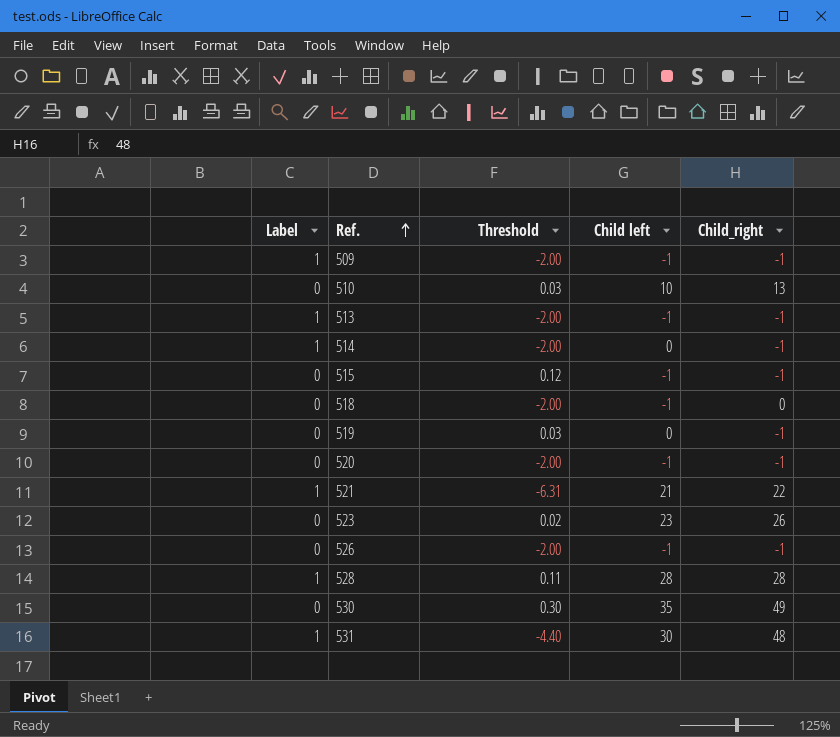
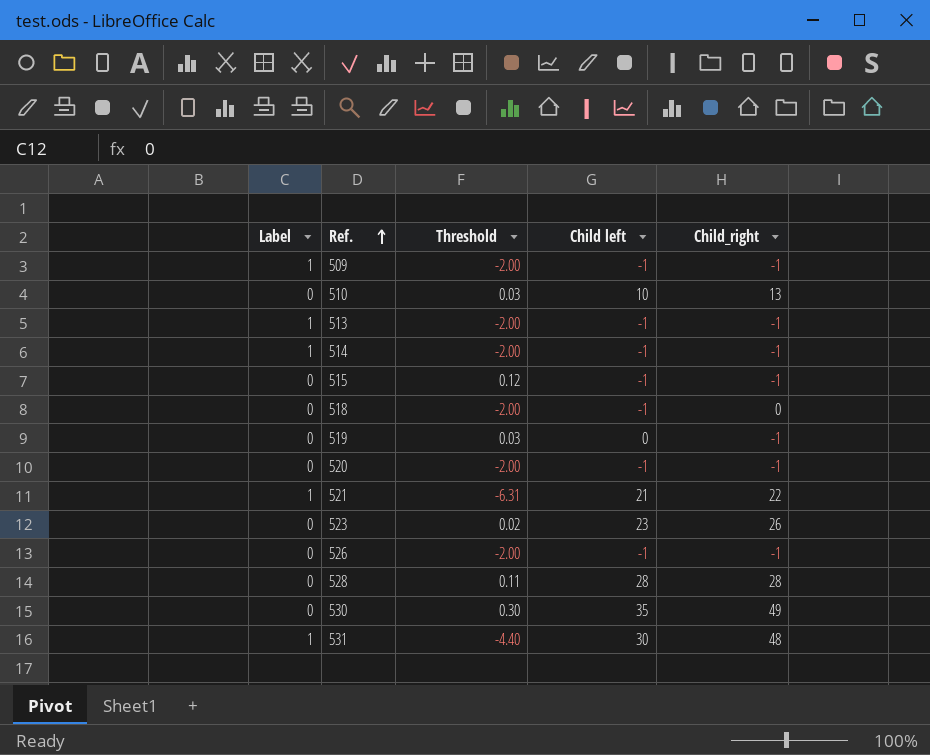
514 | Child left: 0 -> -1
528 | Label: 1 -> 0

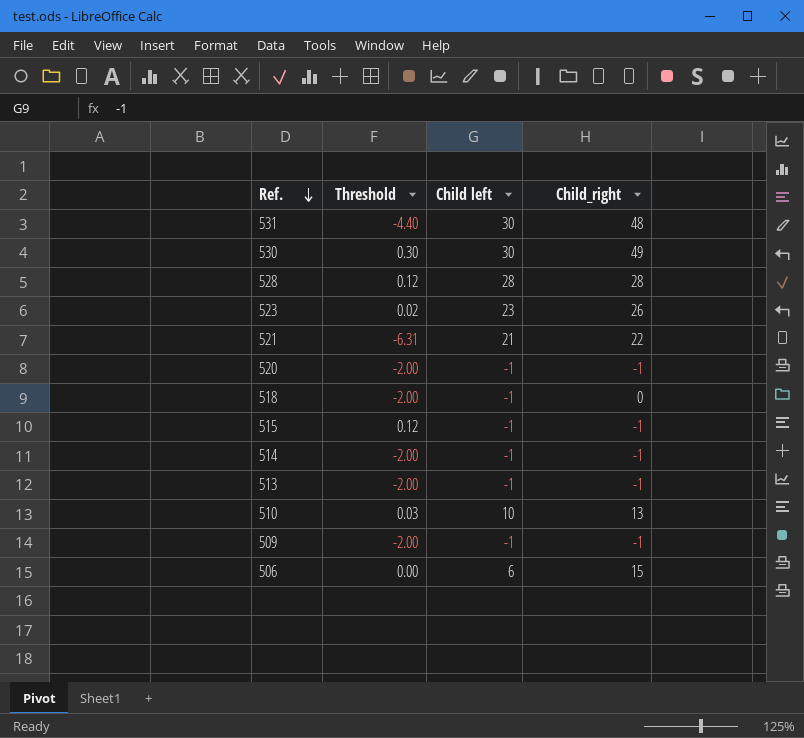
row order: Ref. ascending -> Ref. descending
column Label | position: 1 -> none
row 519: 0 | 0.03 | 0 | -1 -> none
row 526: 0 | -2.00 | -1 | -1 -> none
530 | Child left: 35 -> 30
528 | Threshold: 0.11 -> 0.12
row 506: none -> 0.00 | 6 | 15

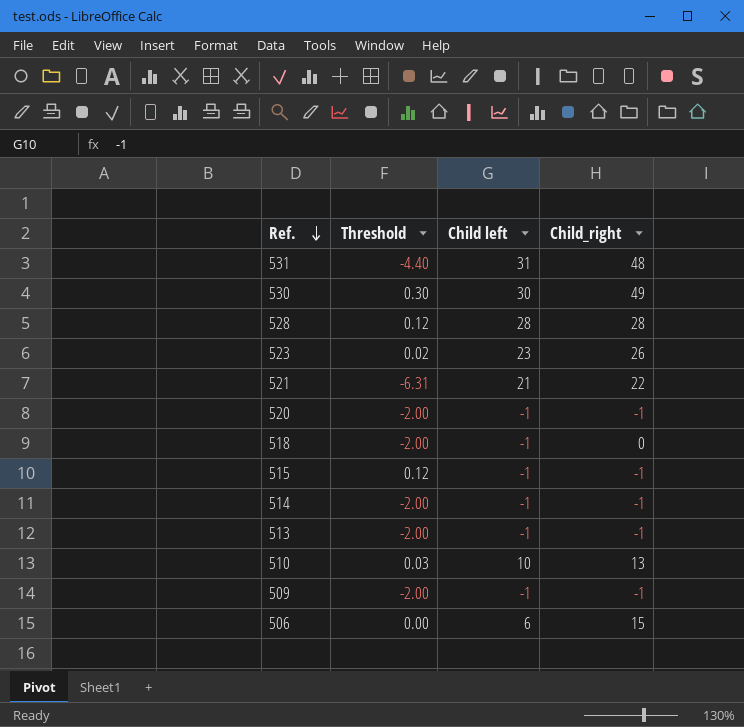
531 | Child left: 30 -> 31

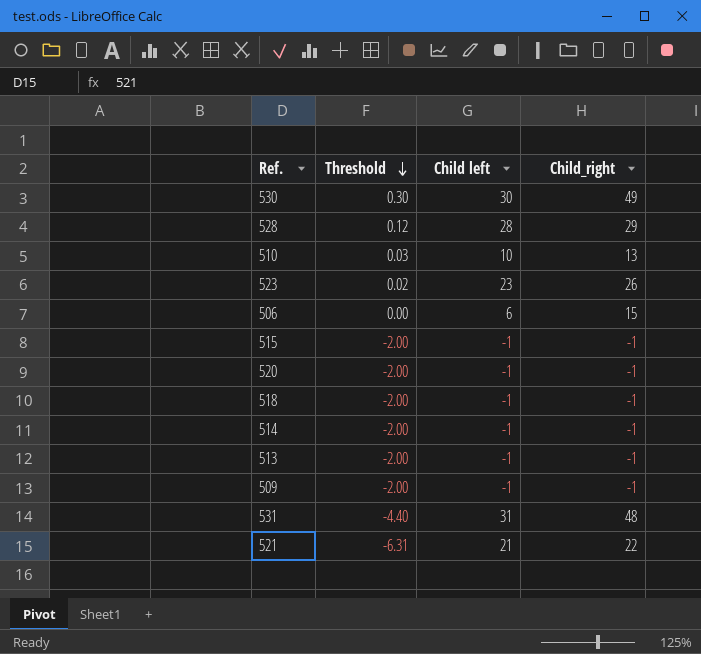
row order: Ref. descending -> Threshold descending
528 | Child_right: 28 -> 29
515 | Threshold: 0.12 -> -2.00
518 | Child_right: 0 -> -1

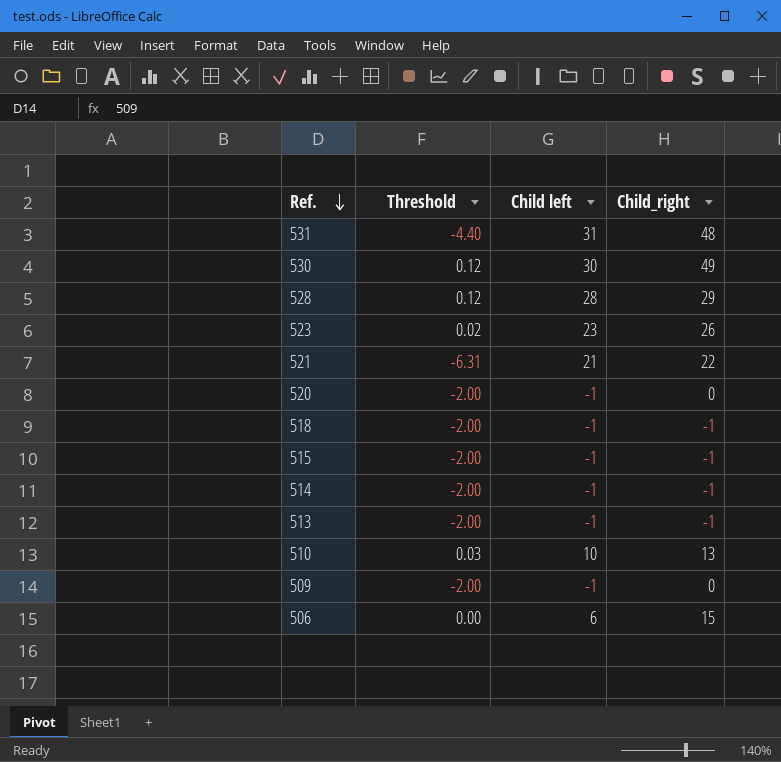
row order: Threshold descending -> Ref. descending
530 | Threshold: 0.30 -> 0.12
520 | Child_right: -1 -> 0
509 | Child_right: -1 -> 0

